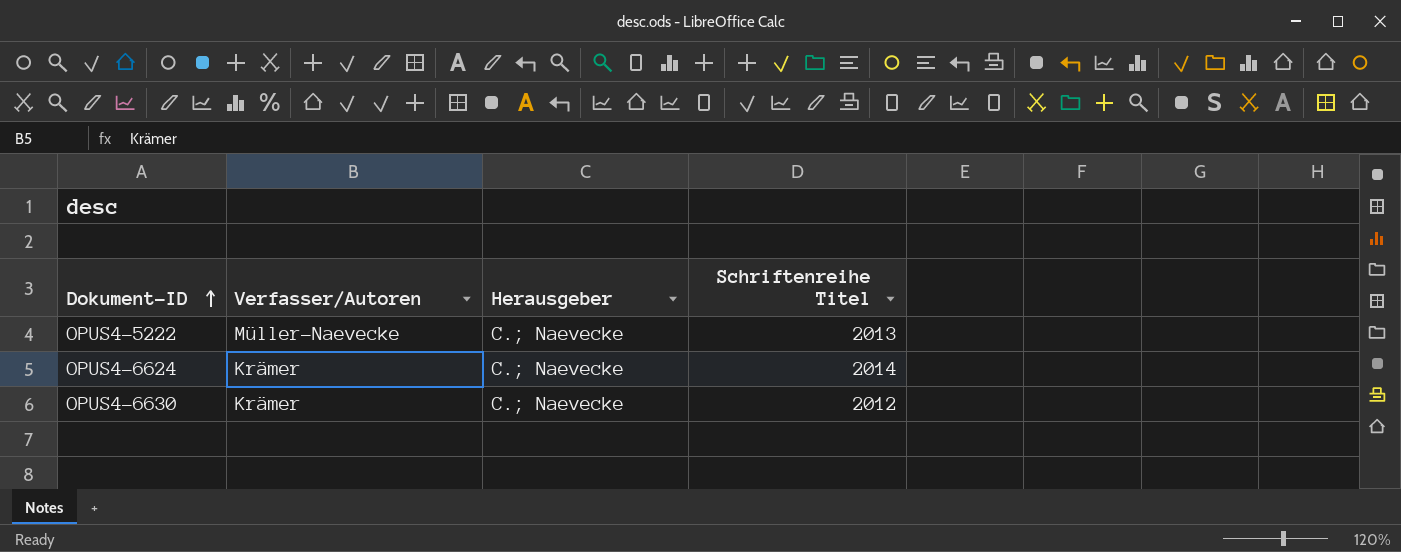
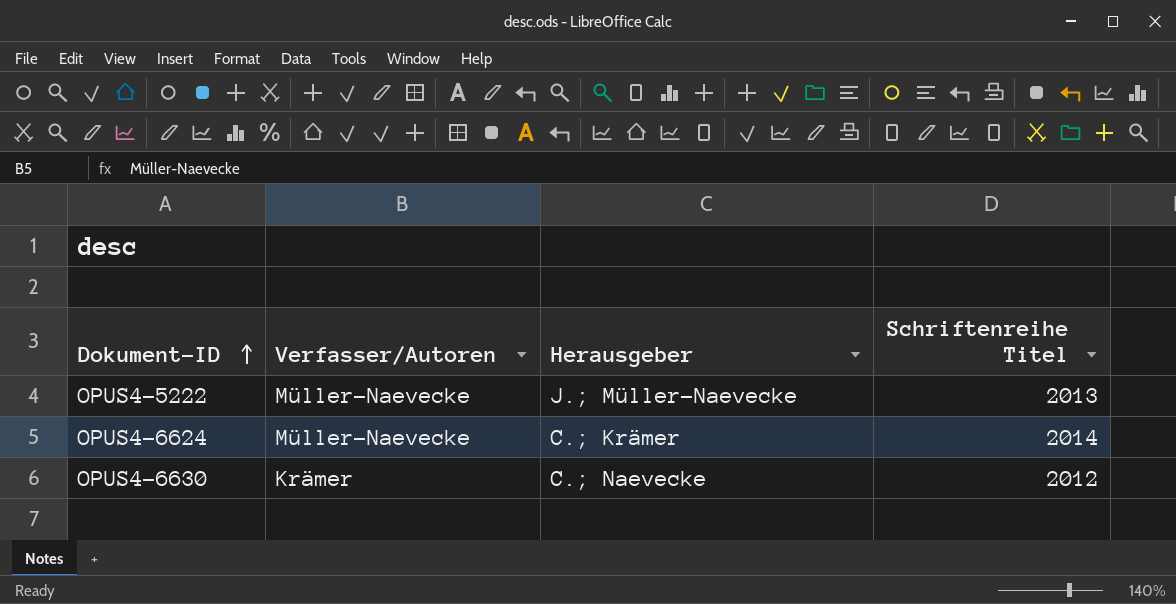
OPUS4-5222 | Herausgeber: C.; Naevecke -> J.; Müller-Naevecke
OPUS4-6624 | Verfasser/Autoren: Krämer -> Müller-Naevecke
OPUS4-6624 | Herausgeber: C.; Naevecke -> C.; Krämer

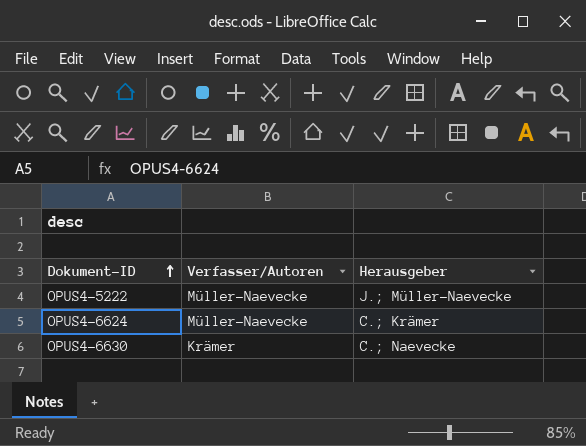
column Schriftenreihe Titel | position: 4 -> none

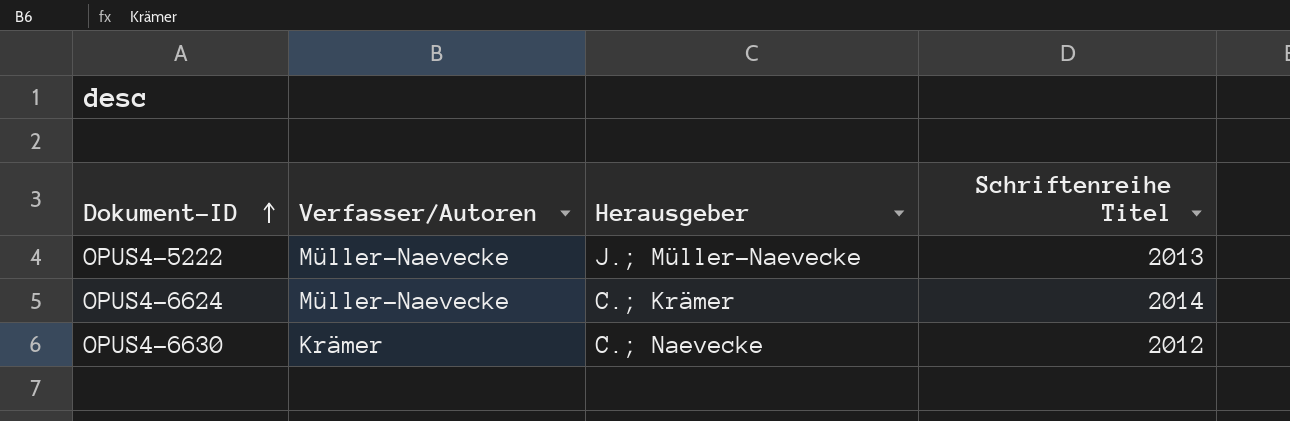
column Schriftenreihe Titel | position: none -> 4

